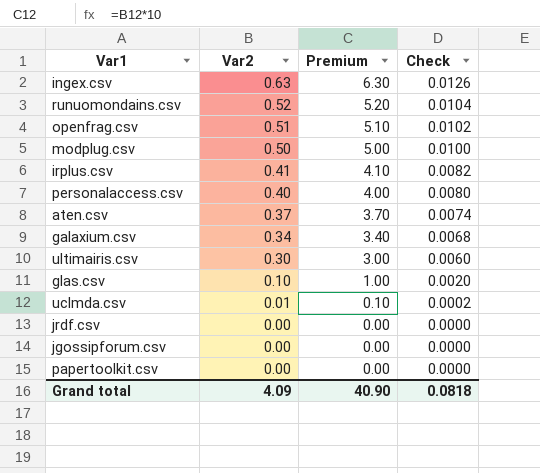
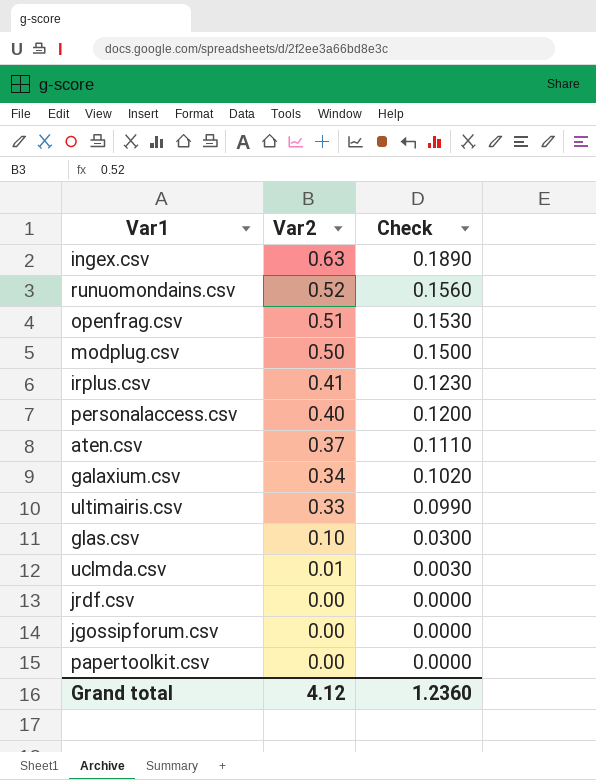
column Premium | formula: [Var2] * 10 -> none
column Check | formula: [Var2] * 0.02 -> [Var2] * 0.3
ultimairis.csv | Var2: 0.30 -> 0.33
Grand total | Var2: 4.09 -> 4.12
Grand total | Check: 0.0818 -> 1.2360

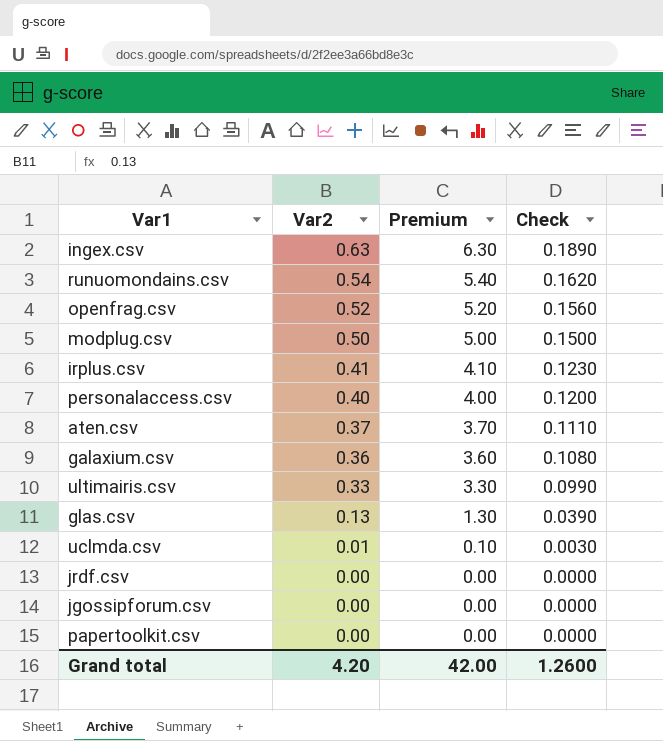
column Premium | formula: none -> [Var2] * 10
runuomondains.csv | Var2: 0.52 -> 0.54
runuomondains.csv | Check: 0.1560 -> 0.1620
openfrag.csv | Var2: 0.51 -> 0.52
openfrag.csv | Check: 0.1530 -> 0.1560
galaxium.csv | Var2: 0.34 -> 0.36
galaxium.csv | Check: 0.1020 -> 0.1080
glas.csv | Var2: 0.10 -> 0.13
glas.csv | Check: 0.0300 -> 0.0390
Grand total | Var2: 4.12 -> 4.20
Grand total | Check: 1.2360 -> 1.2600

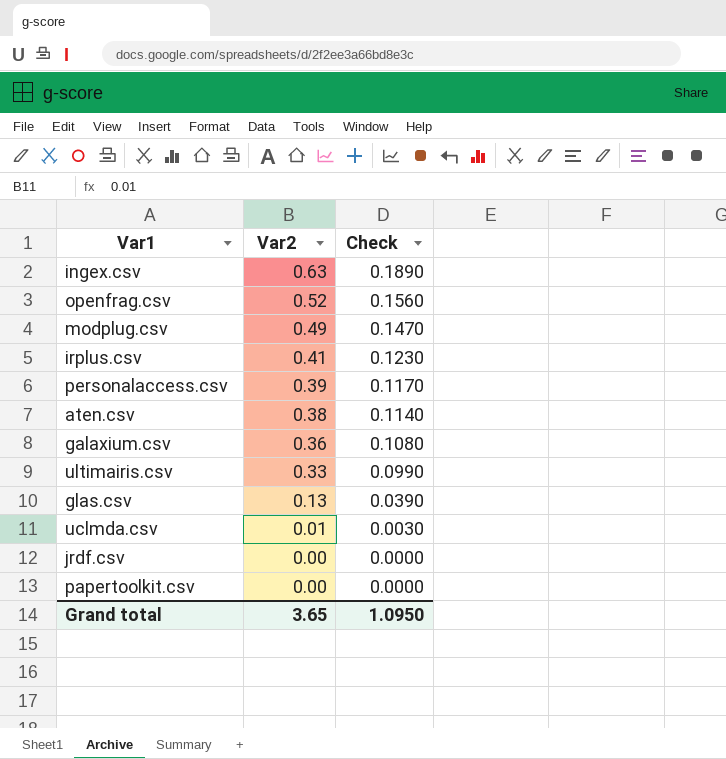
column Premium | formula: [Var2] * 10 -> none
row runuomondains.csv: 0.54 | 5.40 | 0.1620 -> none
row jgossipforum.csv: 0.00 | 0.00 | 0.0000 -> none
modplug.csv | Var2: 0.50 -> 0.49
modplug.csv | Check: 0.1500 -> 0.1470
personalaccess.csv | Var2: 0.40 -> 0.39
personalaccess.csv | Check: 0.1200 -> 0.1170
aten.csv | Var2: 0.37 -> 0.38
aten.csv | Check: 0.1110 -> 0.1140
Grand total | Var2: 4.20 -> 3.65
Grand total | Check: 1.2600 -> 1.0950

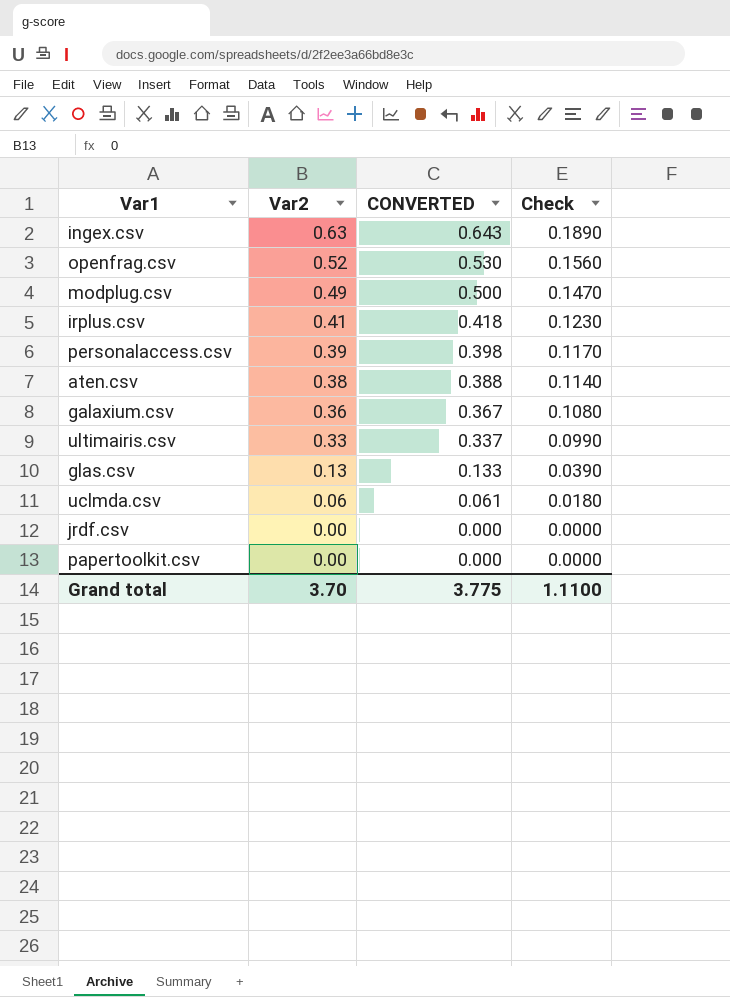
column CONVERTED | formula: none -> [Var2] * 1.02
uclmda.csv | Var2: 0.01 -> 0.06
uclmda.csv | Check: 0.0030 -> 0.0180
Grand total | Var2: 3.65 -> 3.70
Grand total | Check: 1.0950 -> 1.1100

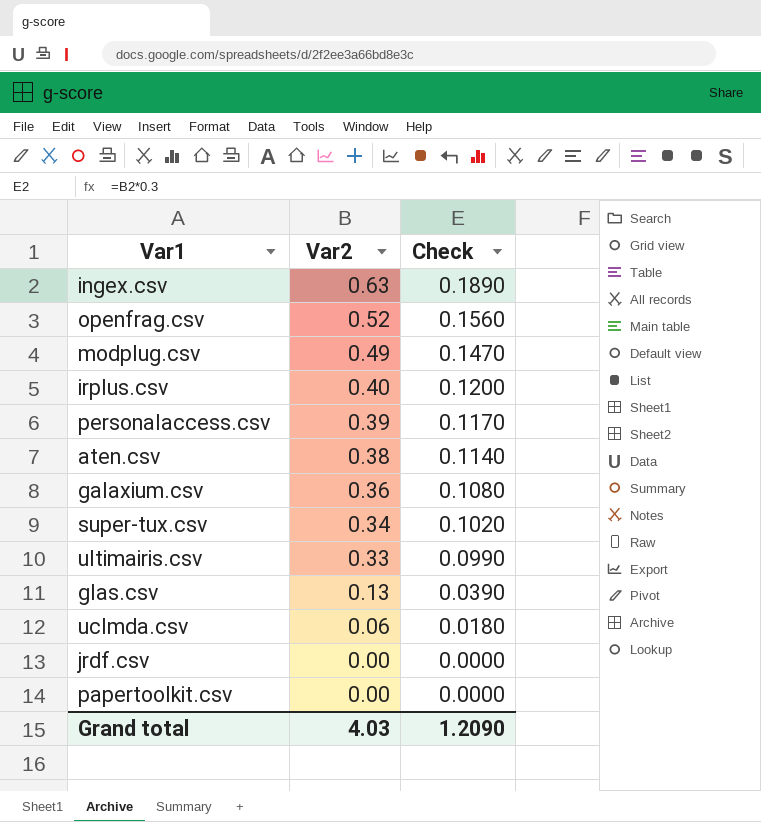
column CONVERTED | formula: [Var2] * 1.02 -> none
irplus.csv | Var2: 0.41 -> 0.40
irplus.csv | Check: 0.1230 -> 0.1200
row super-tux.csv: none -> 0.34 | 0.1020
Grand total | Var2: 3.70 -> 4.03
Grand total | Check: 1.1100 -> 1.2090

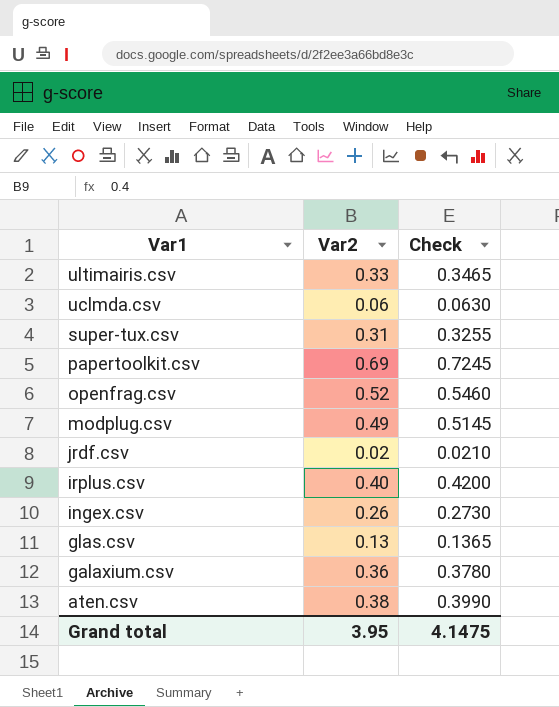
row order: Var2 descending -> Var1 descending
column Check | formula: [Var2] * 0.3 -> [Var2] * 1.05
row personalaccess.csv: 0.39 | 0.1170 -> none
super-tux.csv | Var2: 0.34 -> 0.31
papertoolkit.csv | Var2: 0.00 -> 0.69
jrdf.csv | Var2: 0.00 -> 0.02
ingex.csv | Var2: 0.63 -> 0.26
Grand total | Var2: 4.03 -> 3.95
Grand total | Check: 1.2090 -> 4.1475

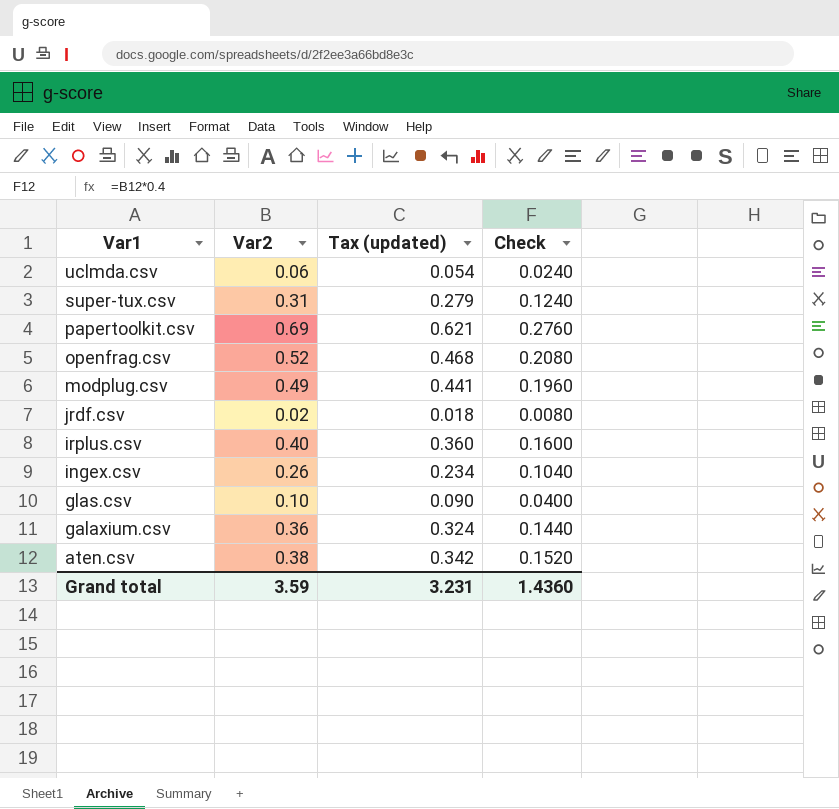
column Tax (updated) | formula: none -> [Var2] * 0.9
column Check | formula: [Var2] * 1.05 -> [Var2] * 0.4
row ultimairis.csv: 0.33 | 0.3465 -> none
glas.csv | Var2: 0.13 -> 0.10
Grand total | Var2: 3.95 -> 3.59
Grand total | Check: 4.1475 -> 1.4360

